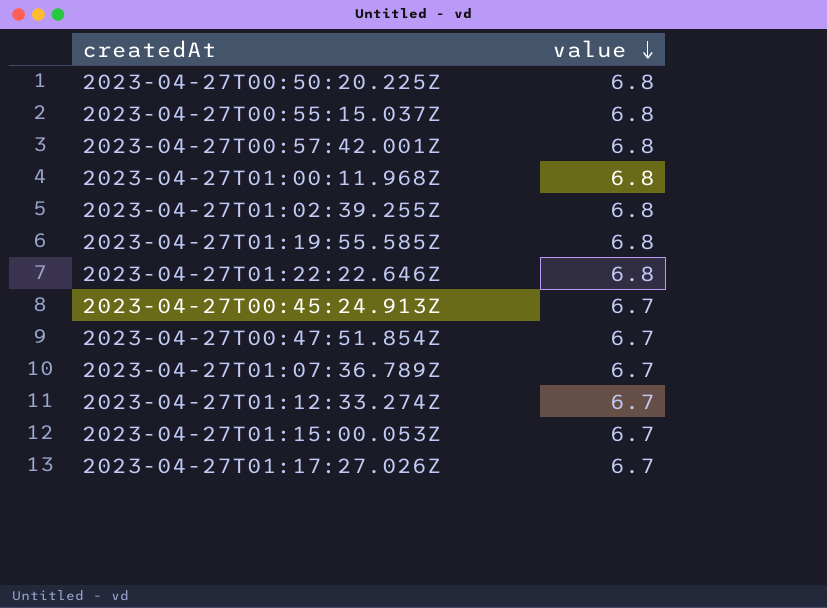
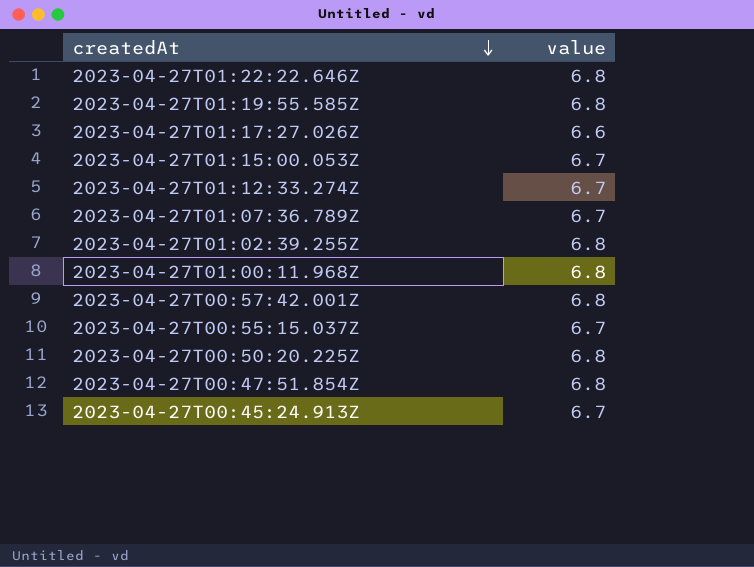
row order: value descending -> createdAt descending
2023-04-27T01:17:27.026Z | value: 6.7 -> 6.6
2023-04-27T00:55:15.037Z | value: 6.8 -> 6.7
2023-04-27T00:47:51.854Z | value: 6.7 -> 6.8

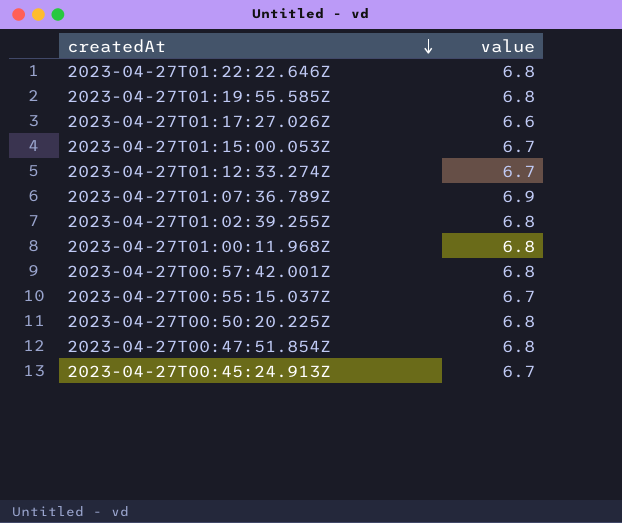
2023-04-27T01:07:36.789Z | value: 6.7 -> 6.9

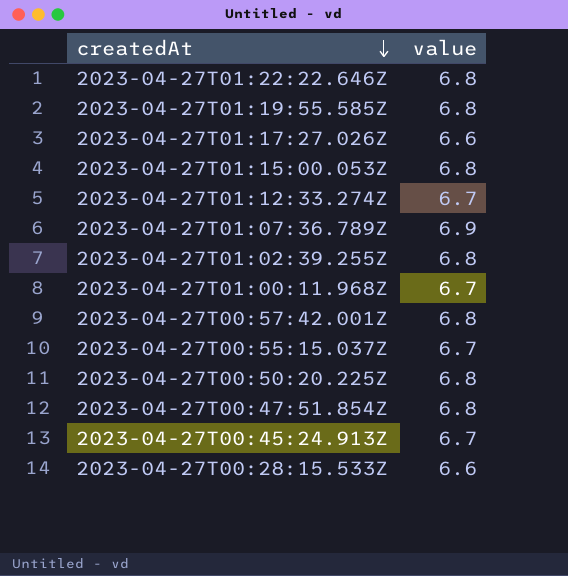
2023-04-27T01:15:00.053Z | value: 6.7 -> 6.8
2023-04-27T01:00:11.968Z | value: 6.8 -> 6.7
row 2023-04-27T00:28:15.533Z: none -> 6.6

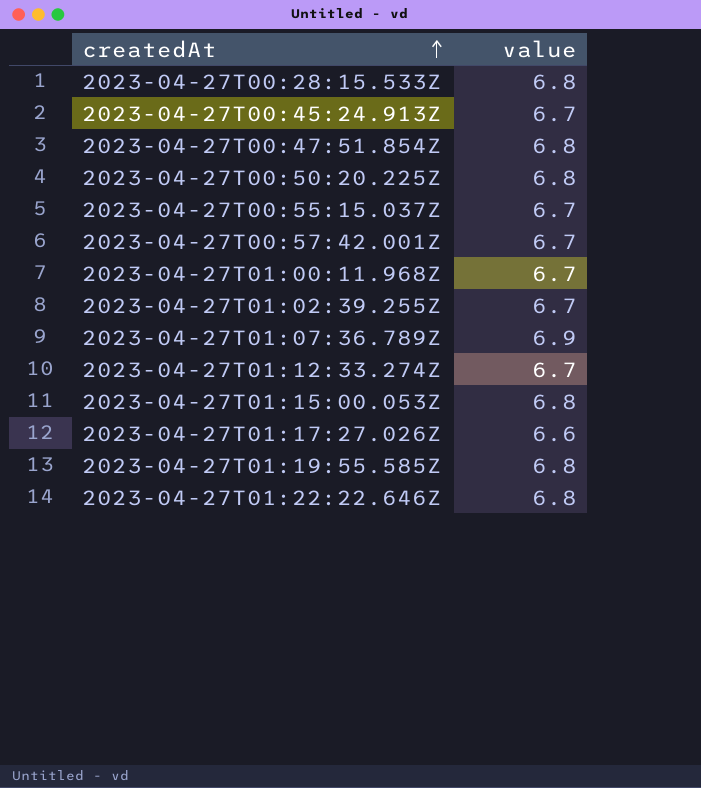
row order: createdAt descending -> createdAt ascending
2023-04-27T00:28:15.533Z | value: 6.6 -> 6.8
2023-04-27T00:57:42.001Z | value: 6.8 -> 6.7
2023-04-27T01:02:39.255Z | value: 6.8 -> 6.7

